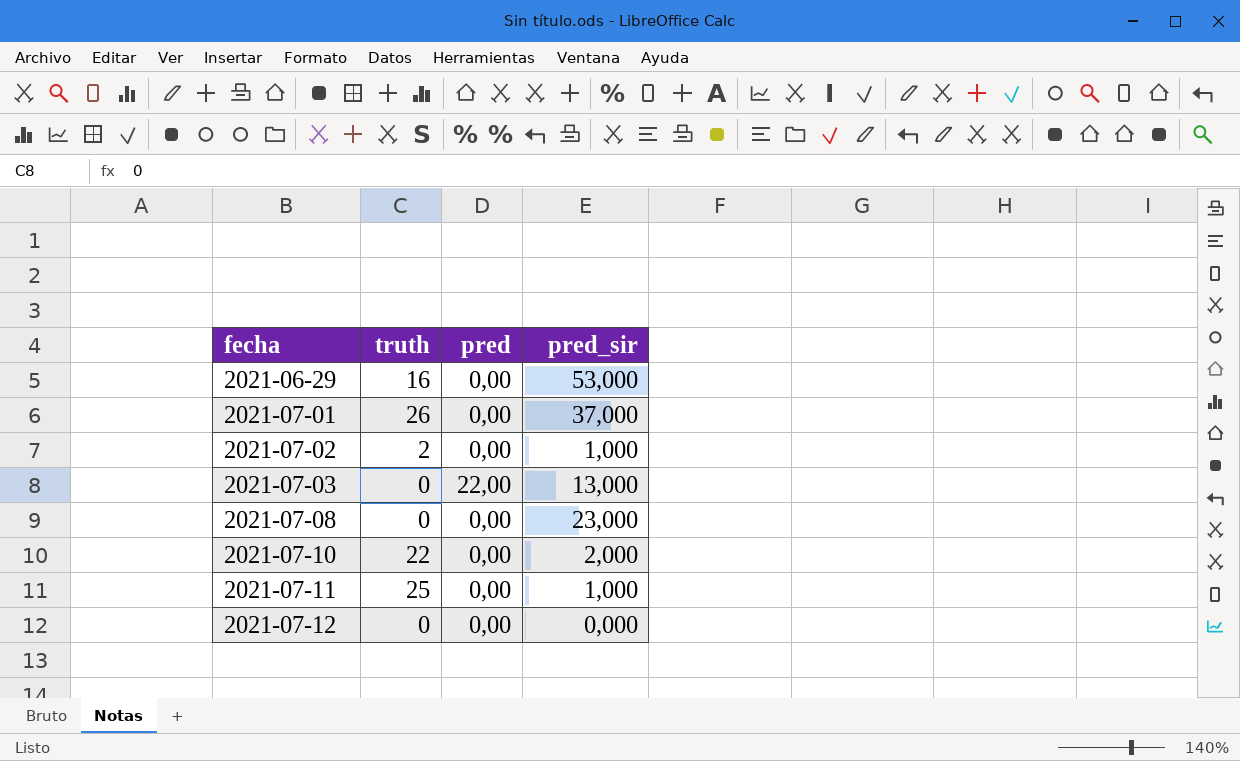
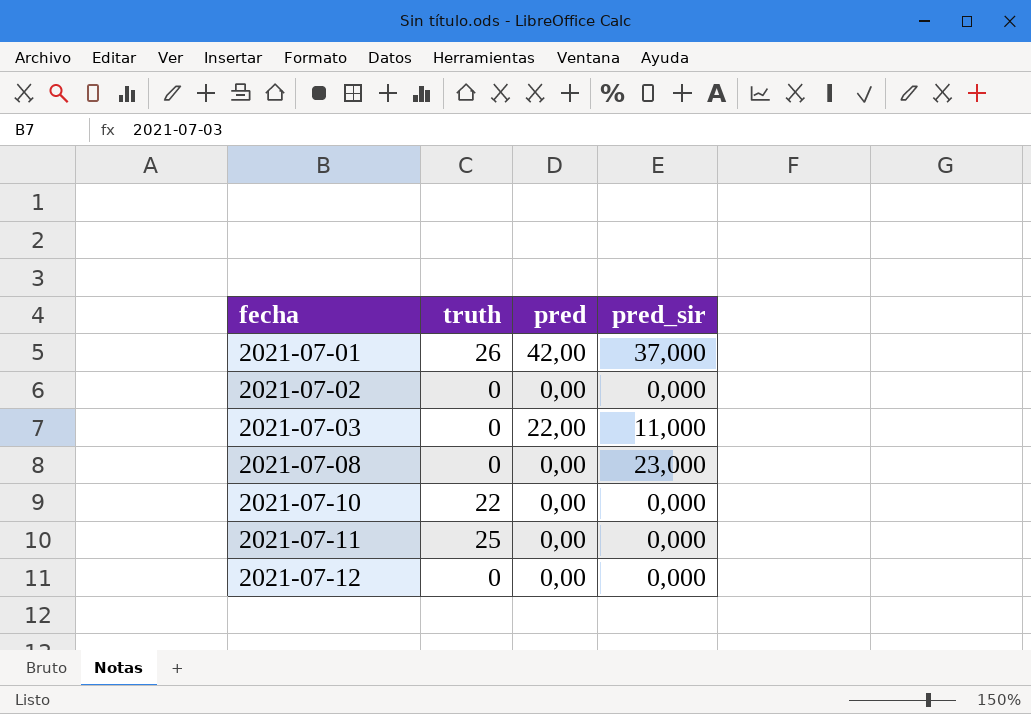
row 2021-06-29: 16 | 0,00 | 53,000 -> none
2021-07-01 | pred: 0,00 -> 42,00
2021-07-02 | truth: 2 -> 0
2021-07-02 | pred_sir: 1,000 -> 0,000
2021-07-03 | pred_sir: 13,000 -> 11,000
2021-07-10 | pred_sir: 2,000 -> 0,000
2021-07-11 | pred_sir: 1,000 -> 0,000

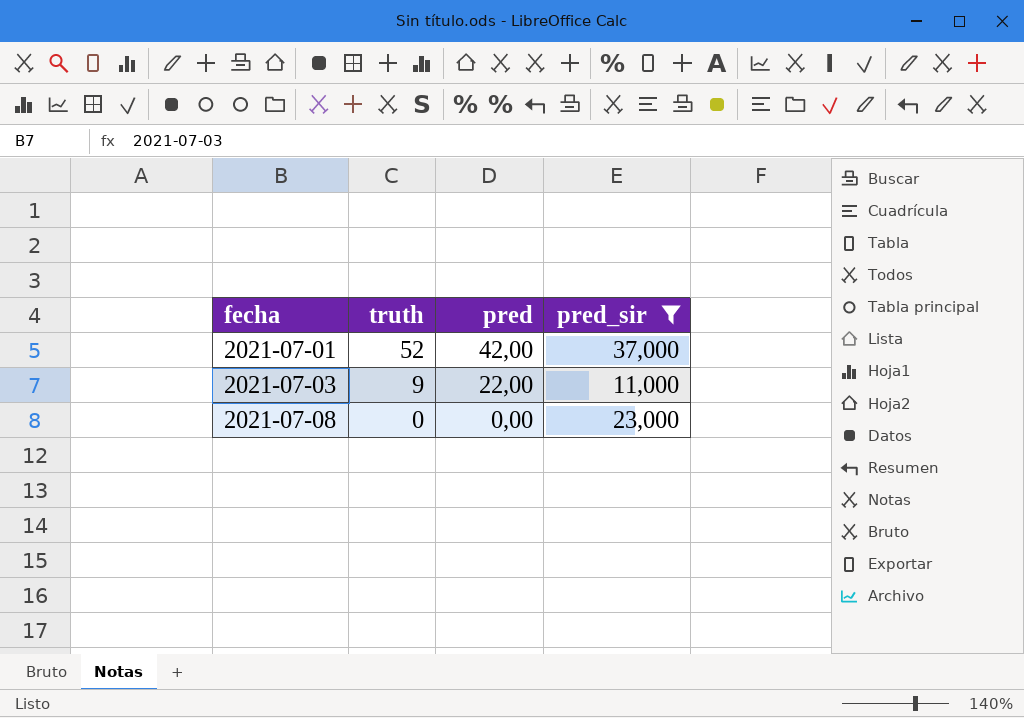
filter: none -> pred_sir != 0,000
2021-07-01 | truth: 26 -> 52
2021-07-03 | truth: 0 -> 9

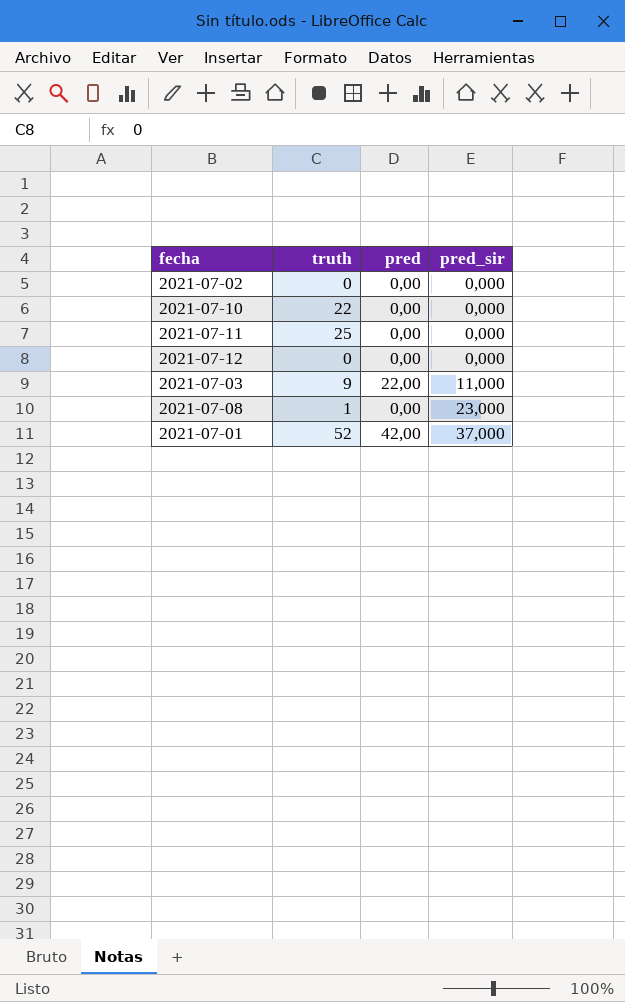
filter: pred_sir != 0,000 -> none
row order: fecha ascending -> pred_sir ascending
2021-07-08 | truth: 0 -> 1

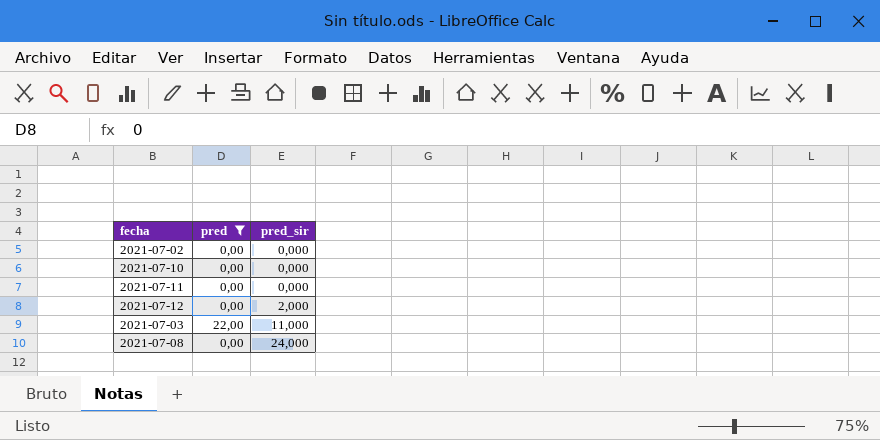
filter: none -> pred != 42,00
column truth | position: 2 -> none
2021-07-12 | pred_sir: 0,000 -> 2,000
2021-07-08 | pred_sir: 23,000 -> 24,000

